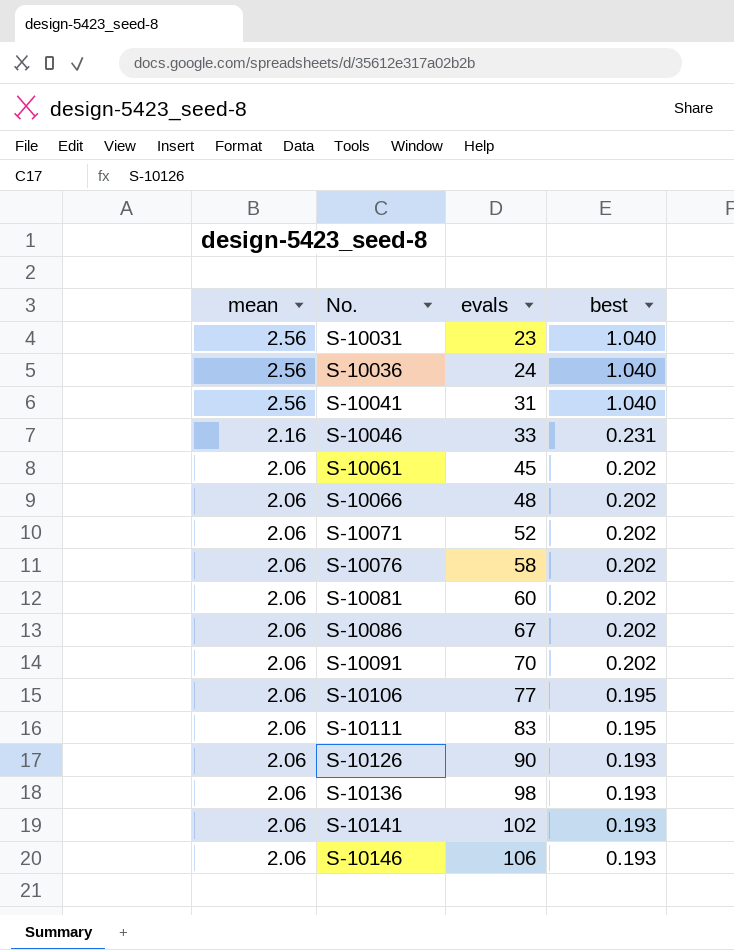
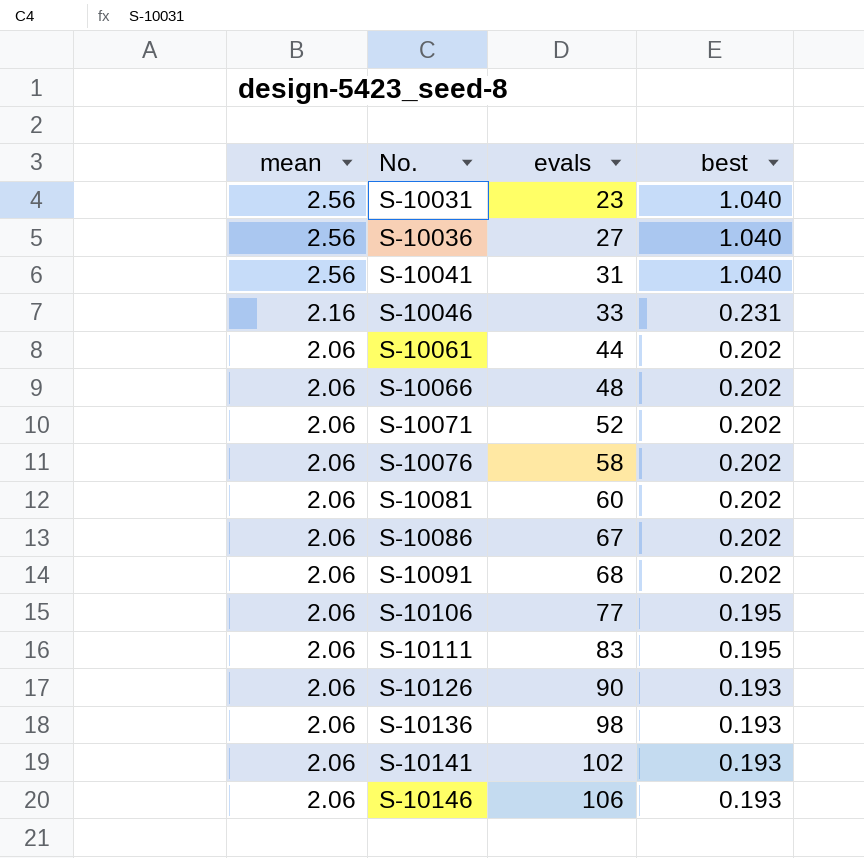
S-10036 | evals: 24 -> 27
S-10061 | evals: 45 -> 44
S-10091 | evals: 70 -> 68

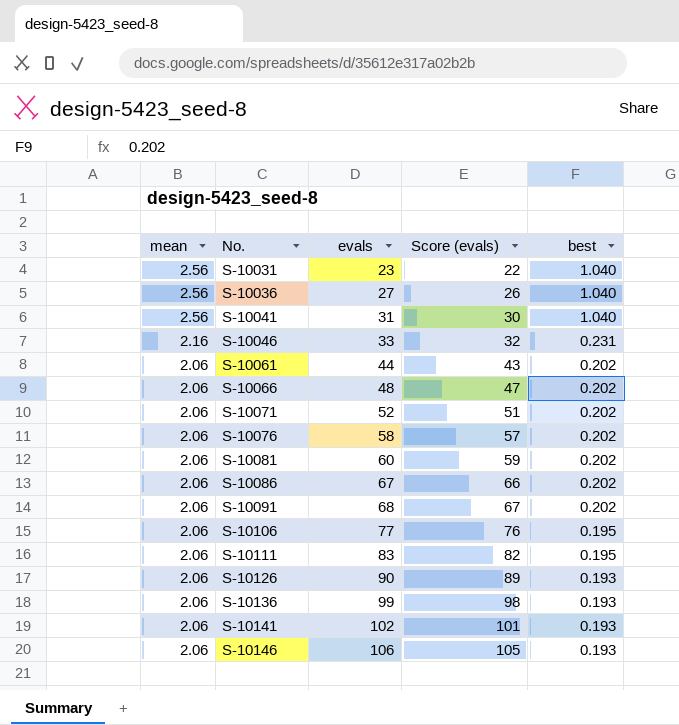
column Score (evals) | formula: none -> [evals] - 1
S-10136 | evals: 98 -> 99

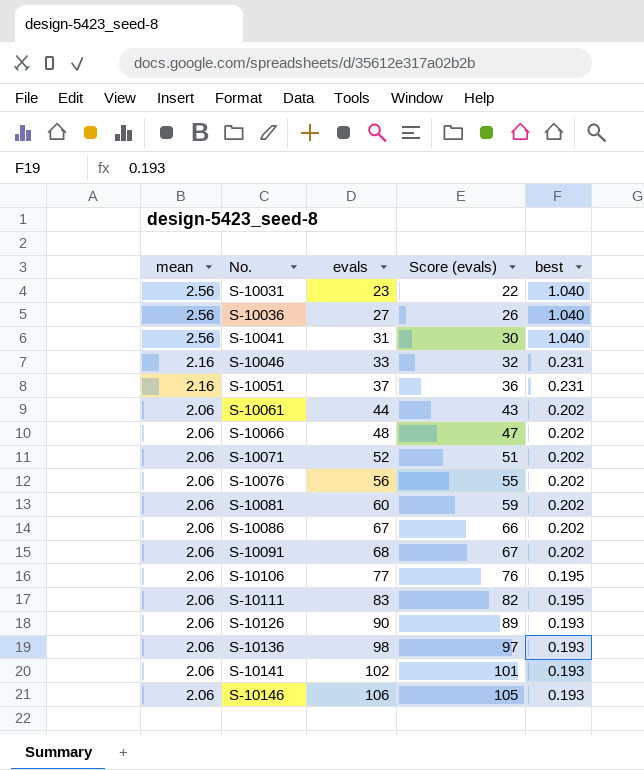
row S-10051: none -> 2.16 | 37 | 36 | 0.231
S-10076 | evals: 58 -> 56
S-10076 | Score (evals): 57 -> 55
S-10136 | evals: 99 -> 98
S-10136 | Score (evals): 98 -> 97

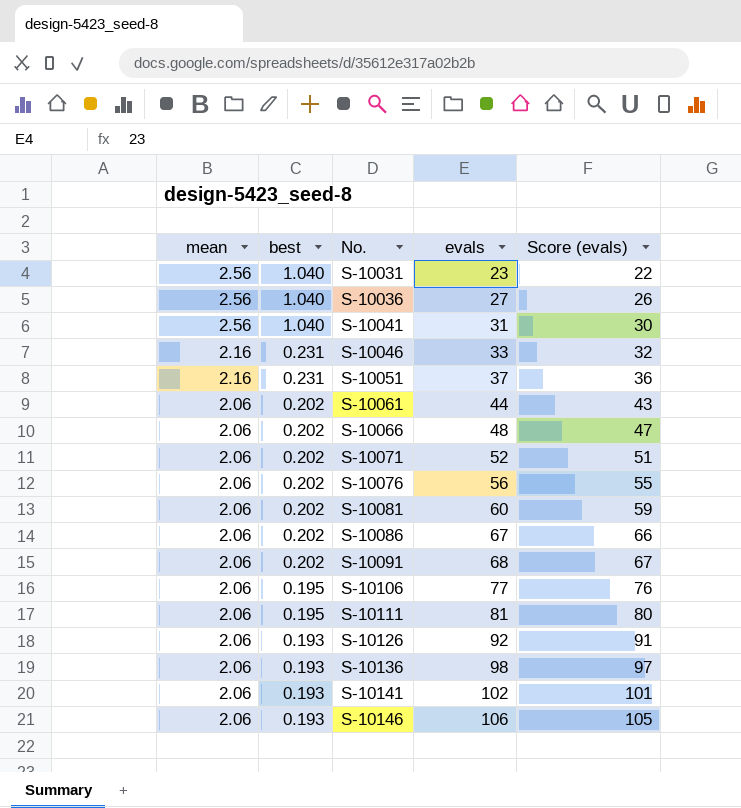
column best | position: 5 -> 2
S-10111 | evals: 83 -> 81
S-10111 | Score (evals): 82 -> 80
S-10126 | evals: 90 -> 92
S-10126 | Score (evals): 89 -> 91

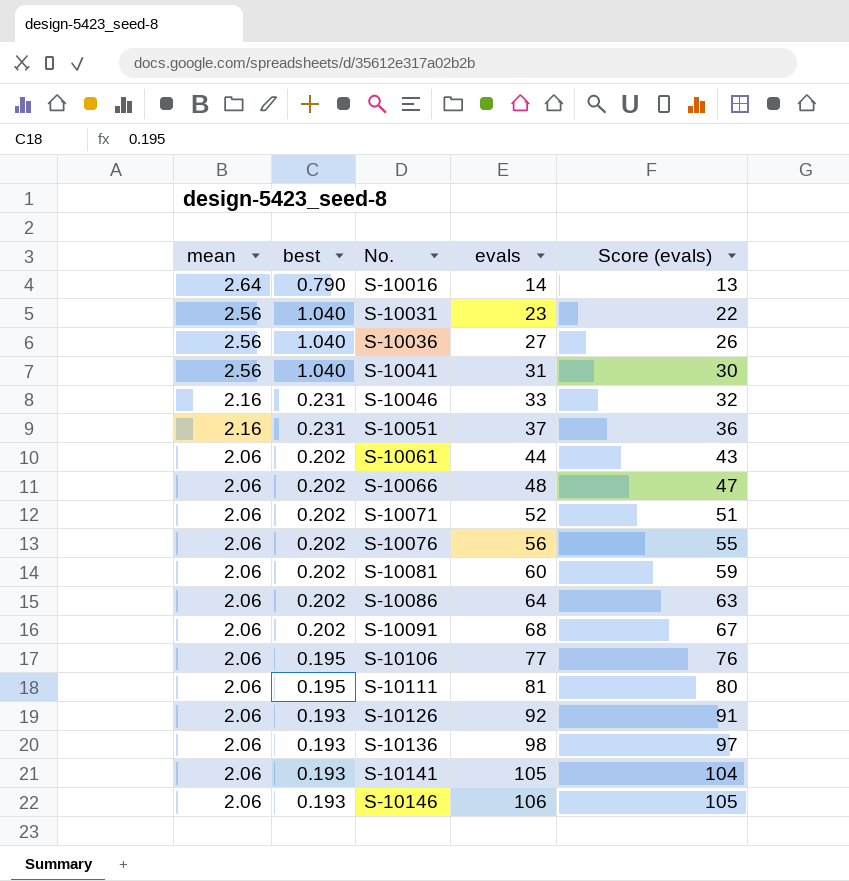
row S-10016: none -> 2.64 | 0.790 | 14 | 13
S-10086 | evals: 67 -> 64
S-10086 | Score (evals): 66 -> 63
S-10141 | evals: 102 -> 105
S-10141 | Score (evals): 101 -> 104

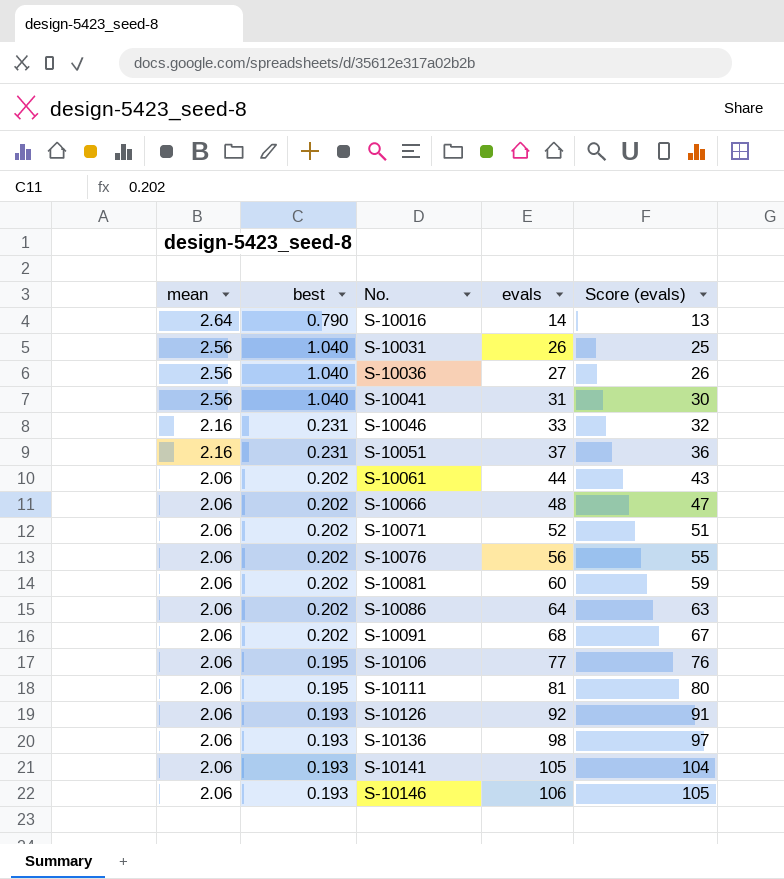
S-10031 | evals: 23 -> 26
S-10031 | Score (evals): 22 -> 25

